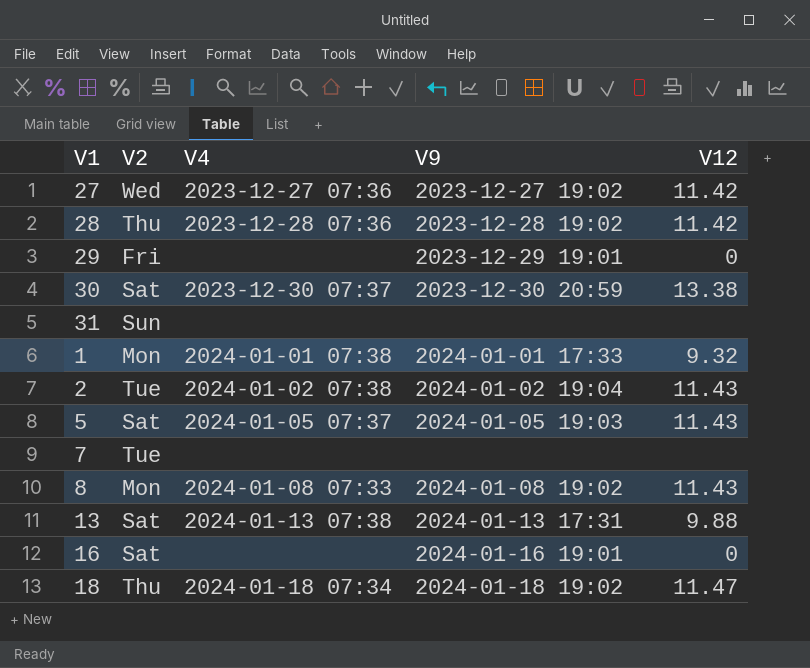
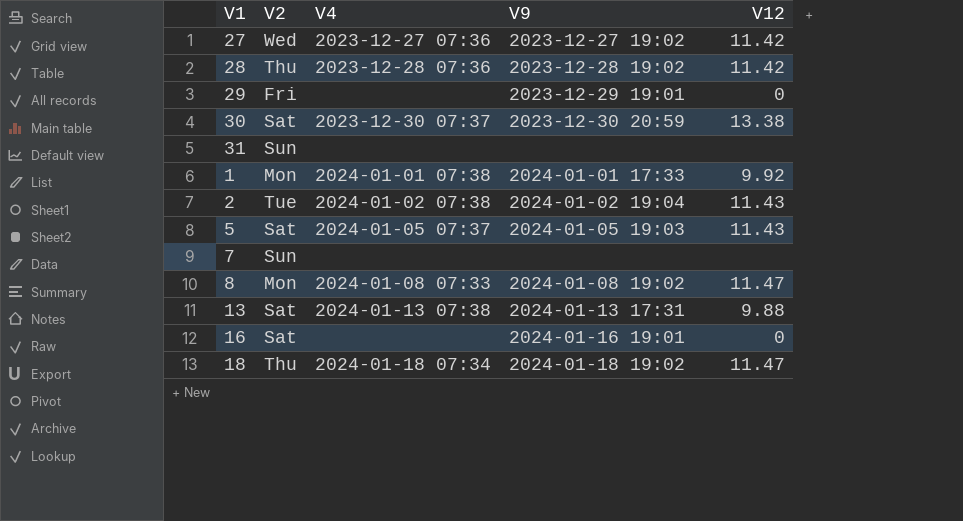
1 | V12: 9.32 -> 9.92
7 | V2: Tue -> Sun
8 | V12: 11.43 -> 11.47

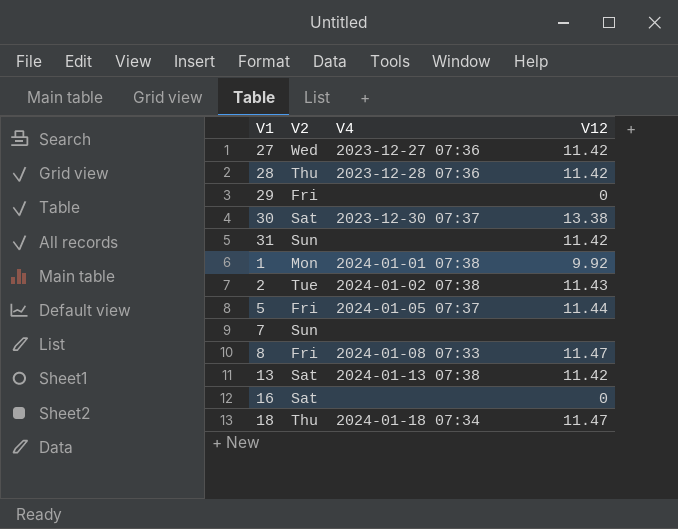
column V9 | position: 4 -> none
31 | V12: none -> 11.42
5 | V2: Sat -> Fri
5 | V12: 11.43 -> 11.44
8 | V2: Mon -> Fri
13 | V12: 9.88 -> 11.42

